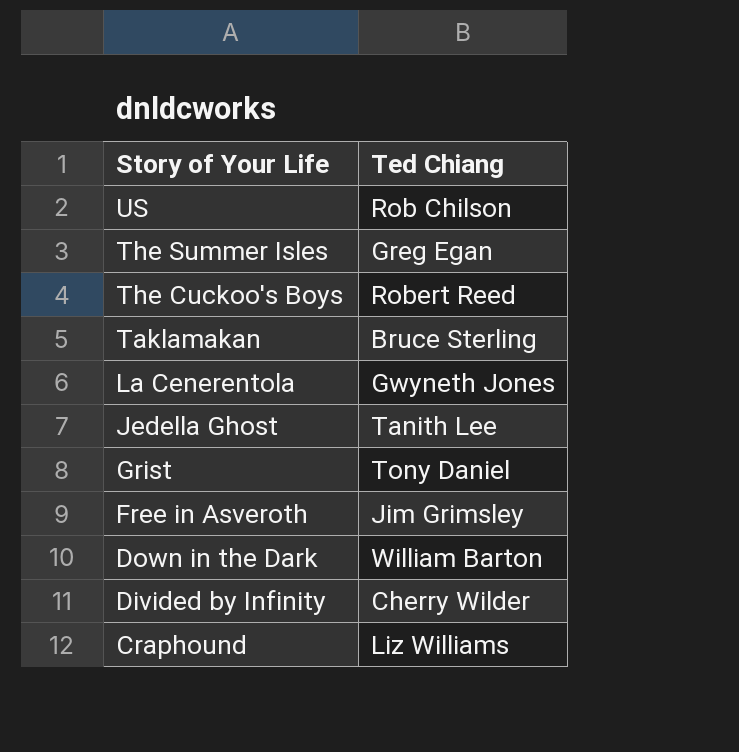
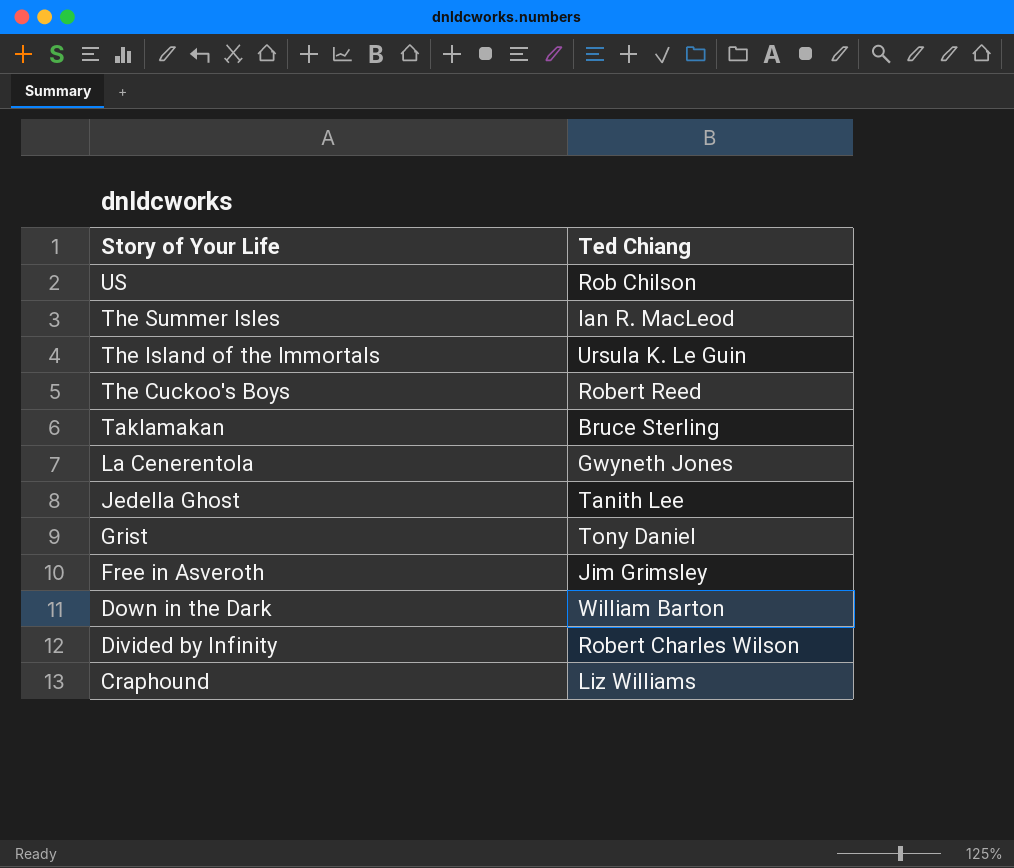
The Summer Isles | Ted Chiang: Greg Egan -> Ian R. MacLeod
row The Island of the Immortals: none -> Ursula K. Le Guin
Divided by Infinity | Ted Chiang: Cherry Wilder -> Robert Charles Wilson

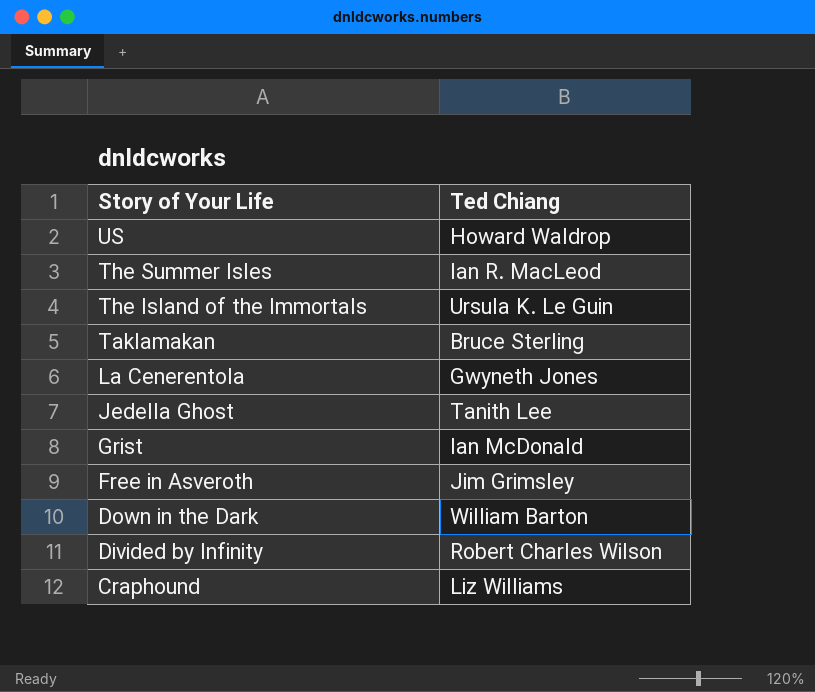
row The Cuckoo's Boys: Robert Reed -> none
US | Ted Chiang: Rob Chilson -> Howard Waldrop
Grist | Ted Chiang: Tony Daniel -> Ian McDonald

